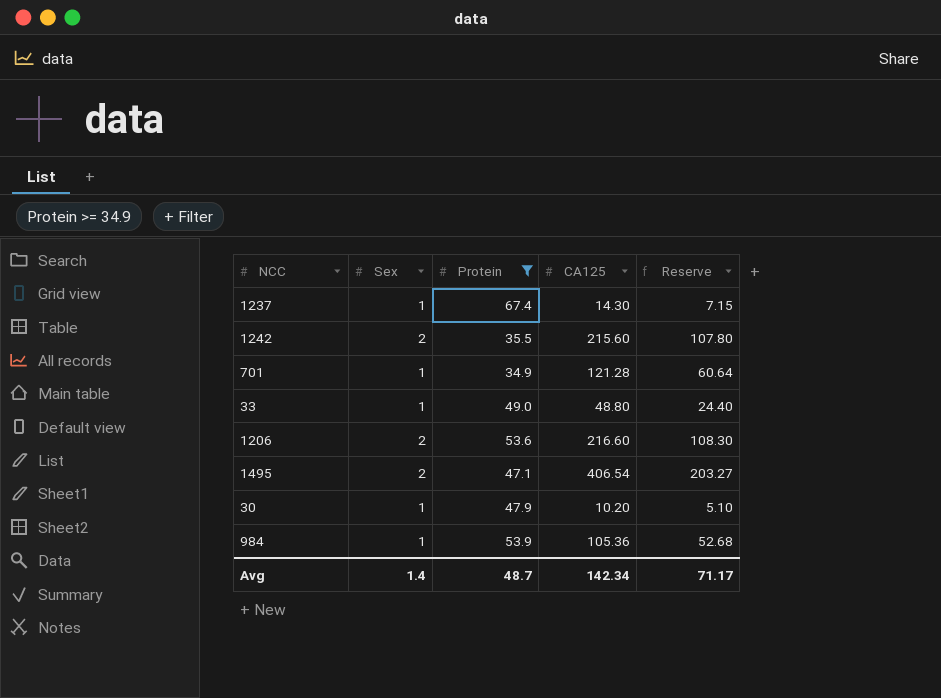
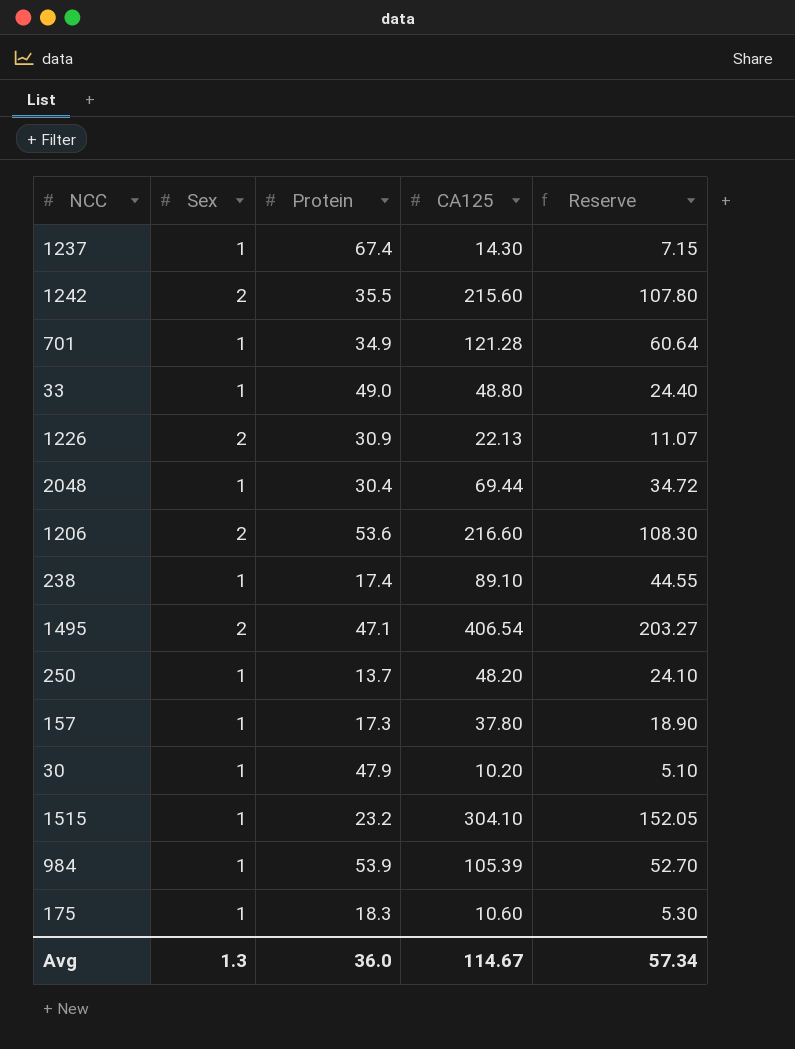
filter: Protein >= 34.9 -> none
984 | CA125: 105.36 -> 105.39
984 | Reserve: 52.68 -> 52.70
Avg | Sex: 1.4 -> 1.3
Avg | Protein: 48.7 -> 36.0
Avg | CA125: 142.34 -> 114.67
Avg | Reserve: 71.17 -> 57.34

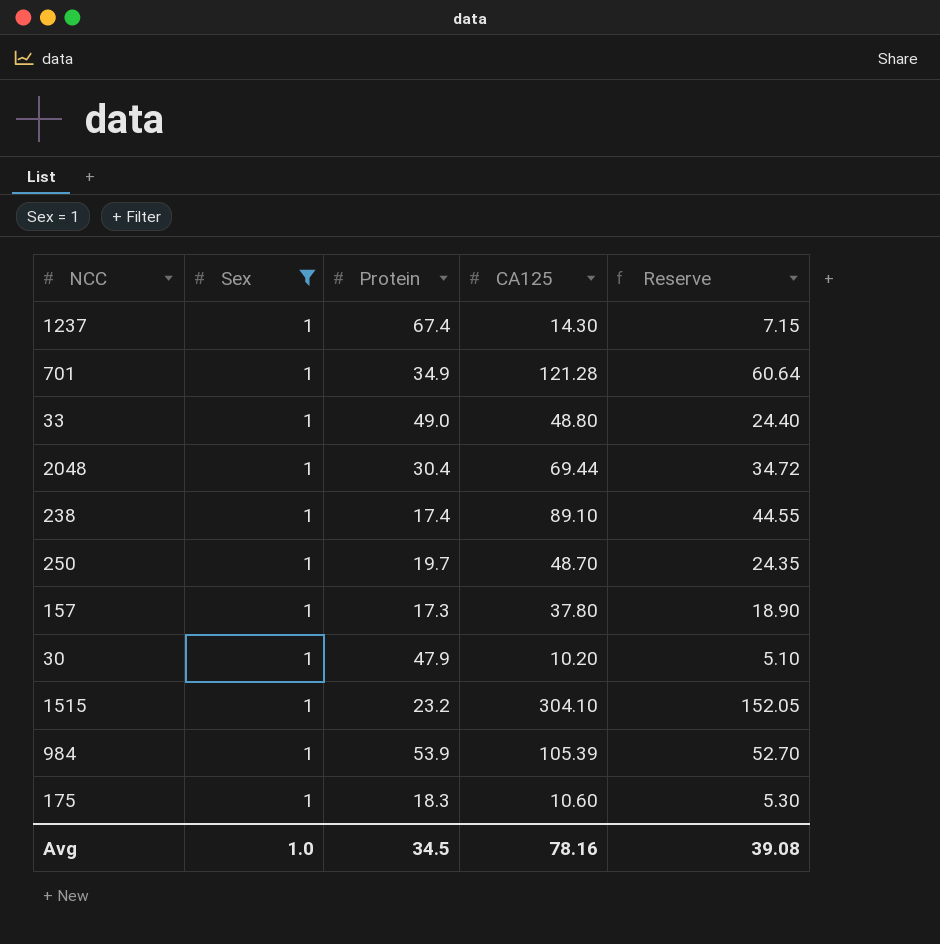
filter: none -> Sex = 1
250 | Protein: 13.7 -> 19.7
250 | CA125: 48.20 -> 48.70
250 | Reserve: 24.10 -> 24.35
Avg | Sex: 1.3 -> 1.0
Avg | Protein: 36.0 -> 34.5
Avg | CA125: 114.67 -> 78.16
Avg | Reserve: 57.34 -> 39.08

